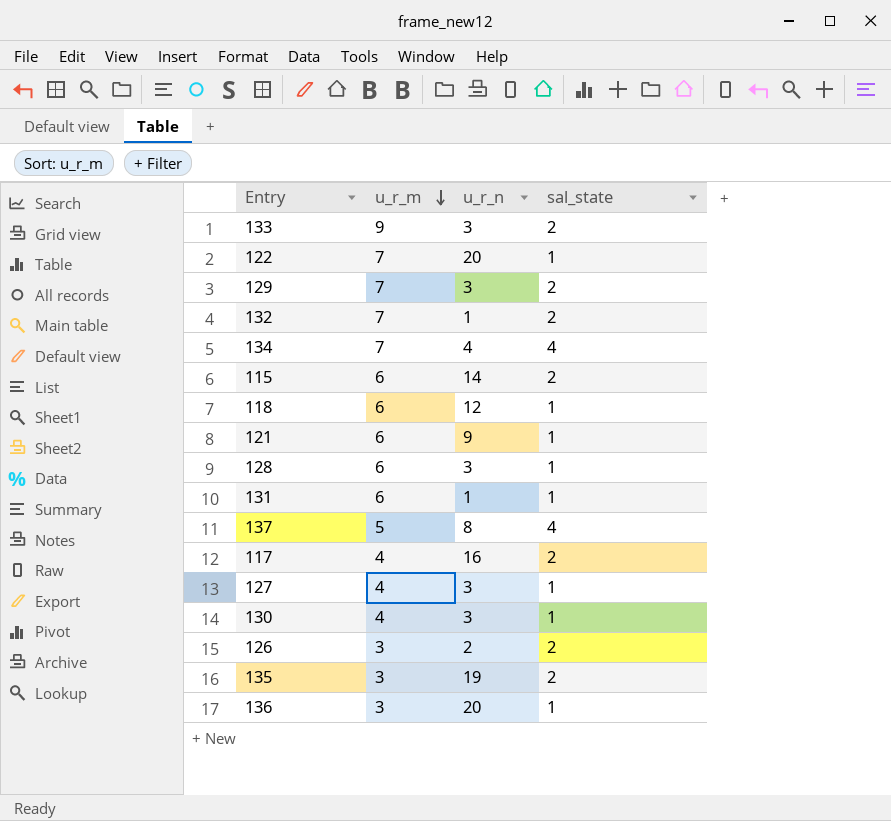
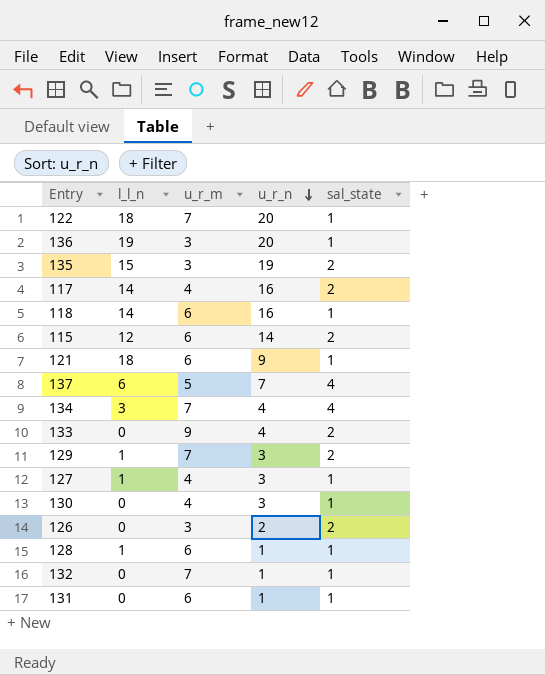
row order: u_r_m descending -> u_r_n descending
column l_l_n | position: none -> 2
118 | u_r_n: 12 -> 16
137 | u_r_n: 8 -> 7
133 | u_r_n: 3 -> 4
128 | u_r_n: 3 -> 1
132 | sal_state: 2 -> 1

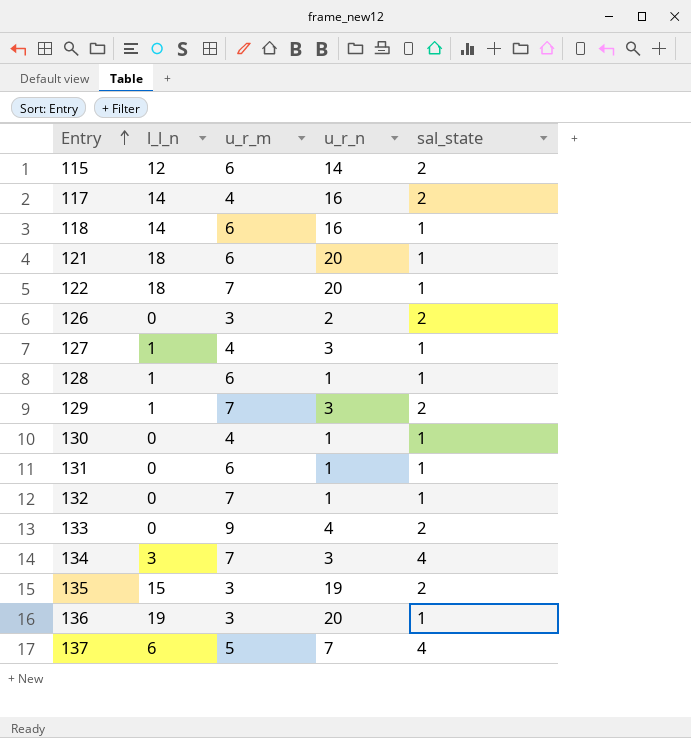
row order: u_r_n descending -> Entry ascending
121 | u_r_n: 9 -> 20
130 | u_r_n: 3 -> 1
134 | u_r_n: 4 -> 3

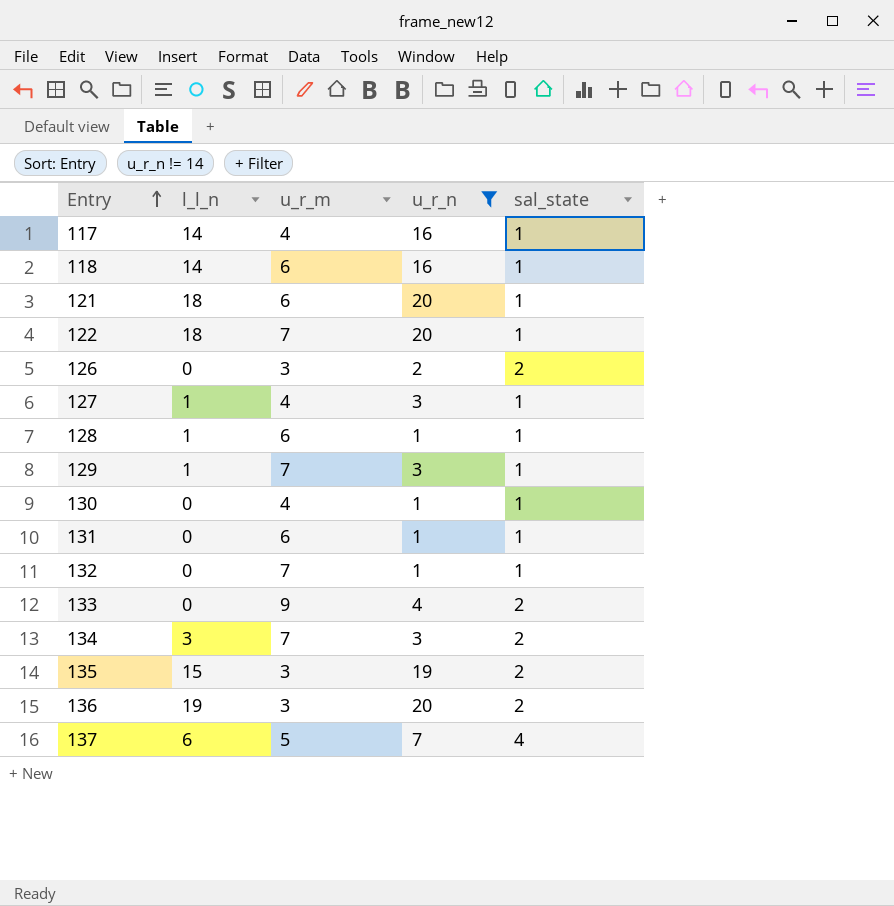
filter: none -> u_r_n != 14
117 | sal_state: 2 -> 1
129 | sal_state: 2 -> 1
134 | sal_state: 4 -> 2
136 | sal_state: 1 -> 2

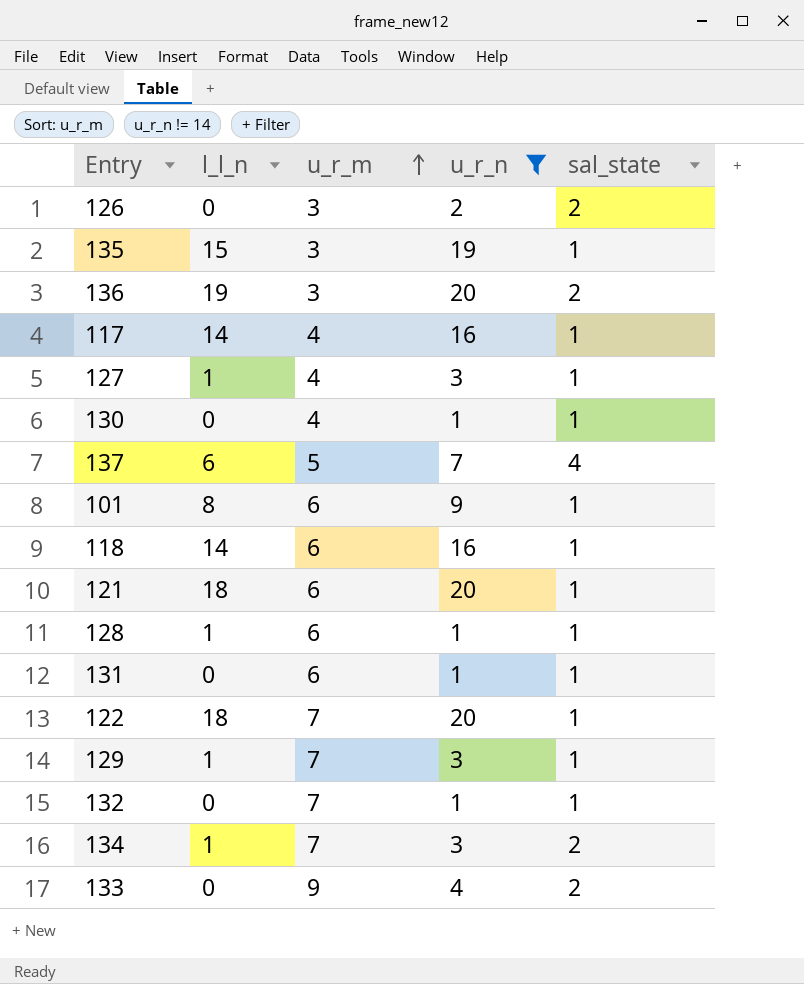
row order: Entry ascending -> u_r_m ascending
135 | sal_state: 2 -> 1
row 101: none -> 8 | 6 | 9 | 1
134 | l_l_n: 3 -> 1

